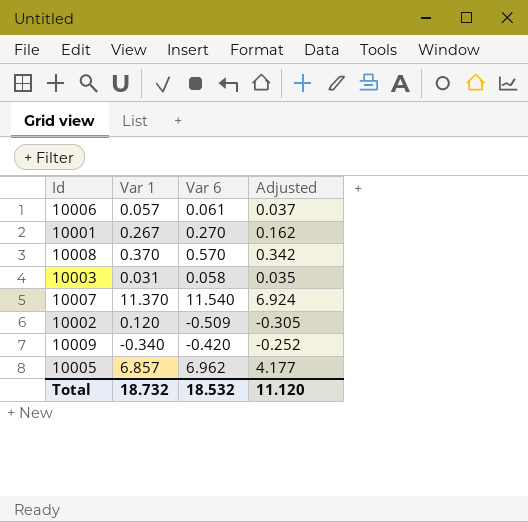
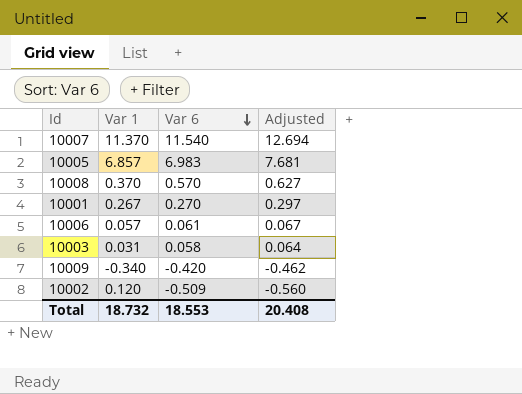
row order: none -> Var 6 descending
column Adjusted | formula: [Var 6] * 0.6 -> [Var 6] * 1.1
10005 | Var 6: 6.962 -> 6.983
Total | Var 6: 18.532 -> 18.553
Total | Adjusted: 11.120 -> 20.408

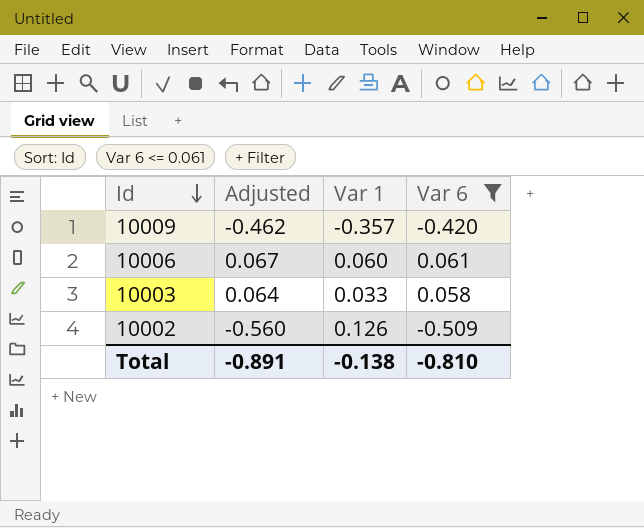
filter: none -> Var 6 <= 0.061
row order: Var 6 descending -> Id descending
column Adjusted | position: 4 -> 2
10009 | Var 1: -0.340 -> -0.357
10006 | Var 1: 0.057 -> 0.060
10003 | Var 1: 0.031 -> 0.033
10002 | Var 1: 0.120 -> 0.126
Total | Adjusted: 20.408 -> -0.891
Total | Var 1: 18.732 -> -0.138
Total | Var 6: 18.553 -> -0.810

